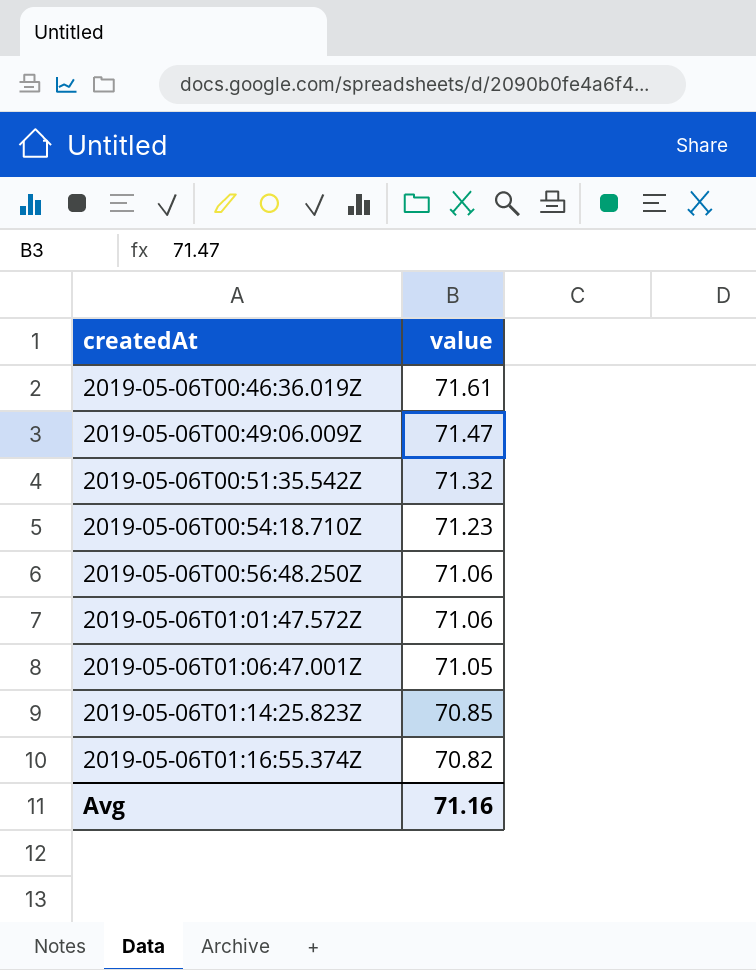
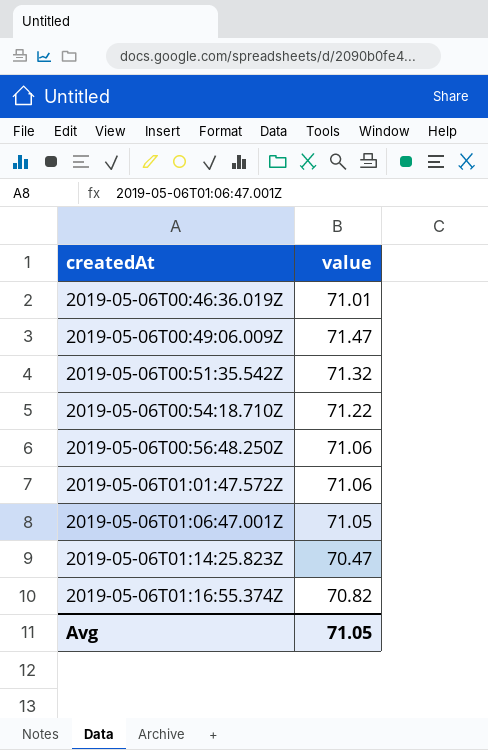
2019-05-06T00:46:36.019Z | value: 71.61 -> 71.01
2019-05-06T00:54:18.710Z | value: 71.23 -> 71.22
2019-05-06T01:14:25.823Z | value: 70.85 -> 70.47
Avg | value: 71.16 -> 71.05

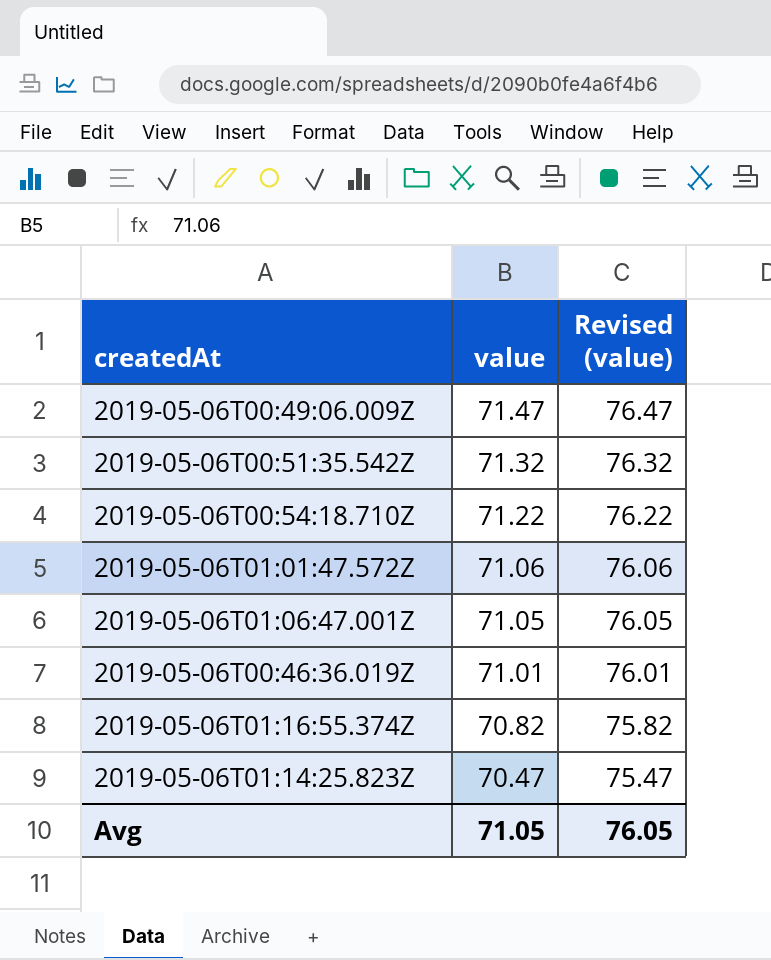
row order: createdAt ascending -> value descending
column Revised (value) | formula: none -> [value] + 5
row 2019-05-06T00:56:48.250Z: 71.06 -> none

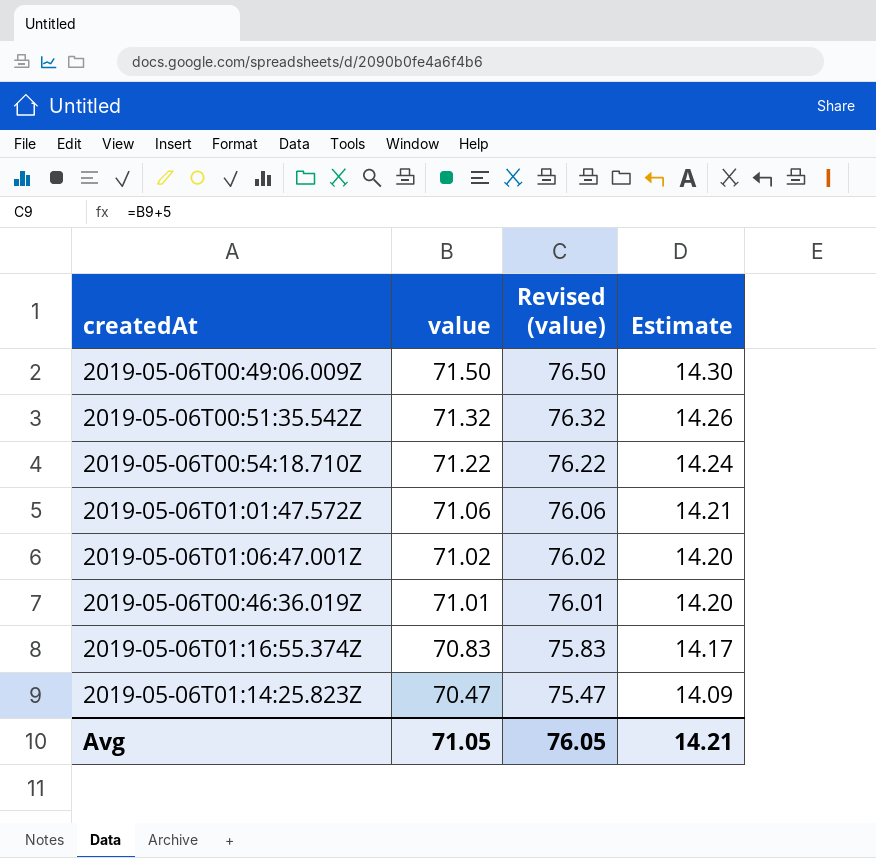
column Estimate | formula: none -> [value] * 0.2
2019-05-06T00:49:06.009Z | value: 71.47 -> 71.50
2019-05-06T00:49:06.009Z | Revised (value): 76.47 -> 76.50
2019-05-06T01:06:47.001Z | value: 71.05 -> 71.02
2019-05-06T01:06:47.001Z | Revised (value): 76.05 -> 76.02
2019-05-06T01:16:55.374Z | value: 70.82 -> 70.83
2019-05-06T01:16:55.374Z | Revised (value): 75.82 -> 75.83

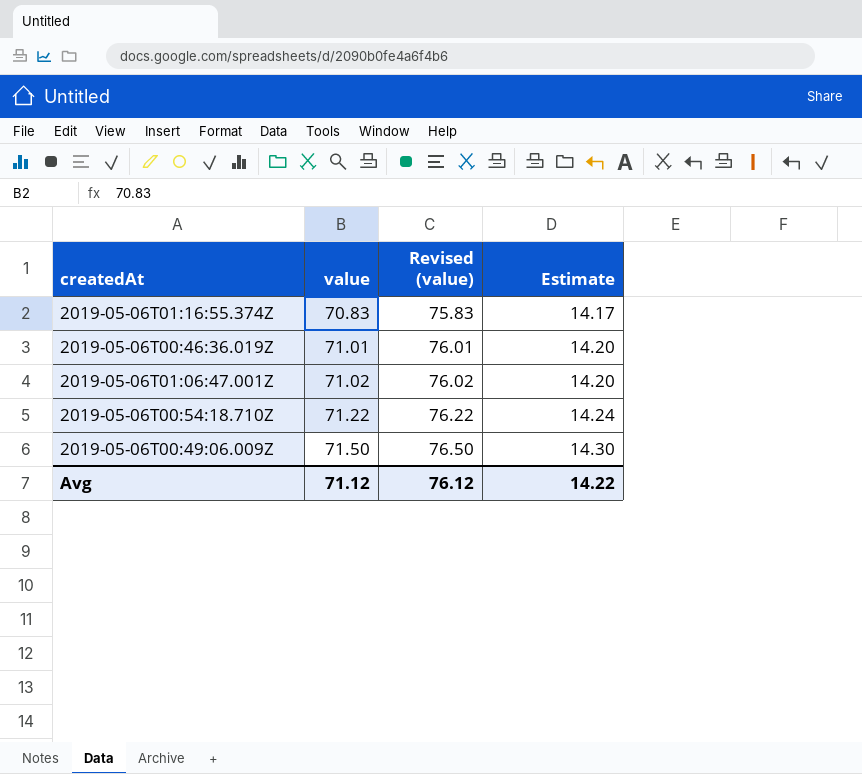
row order: value descending -> value ascending
row 2019-05-06T00:51:35.542Z: 71.32 | 76.32 | 14.26 -> none
row 2019-05-06T01:01:47.572Z: 71.06 | 76.06 | 14.21 -> none
row 2019-05-06T01:14:25.823Z: 70.47 | 75.47 | 14.09 -> none
Avg | value: 71.05 -> 71.12
Avg | Revised (value): 76.05 -> 76.12
Avg | Estimate: 14.21 -> 14.22

